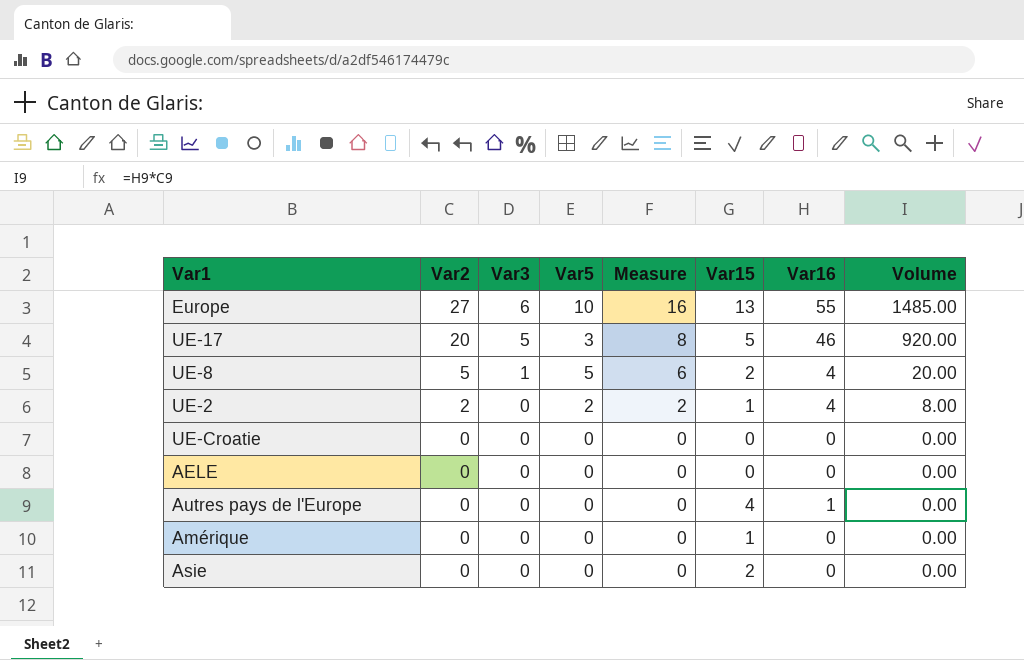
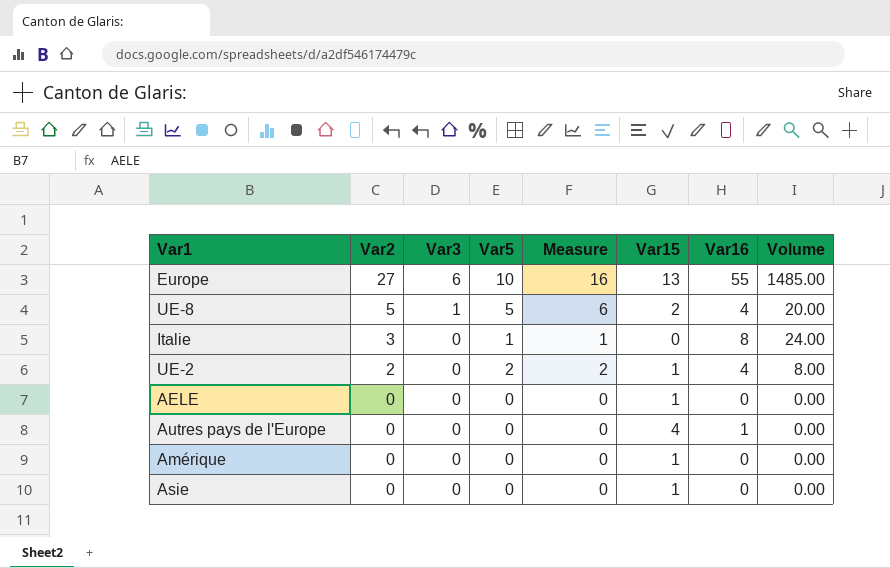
row UE-17: 20 | 5 | 3 | 8 | 5 | 46 | 920.00 -> none
row UE-Croatie: 0 | 0 | 0 | 0 | 0 | 0 | 0.00 -> none
row Italie: none -> 3 | 0 | 1 | 1 | 0 | 8 | 24.00
AELE | Var15: 0 -> 1
Asie | Var15: 2 -> 1

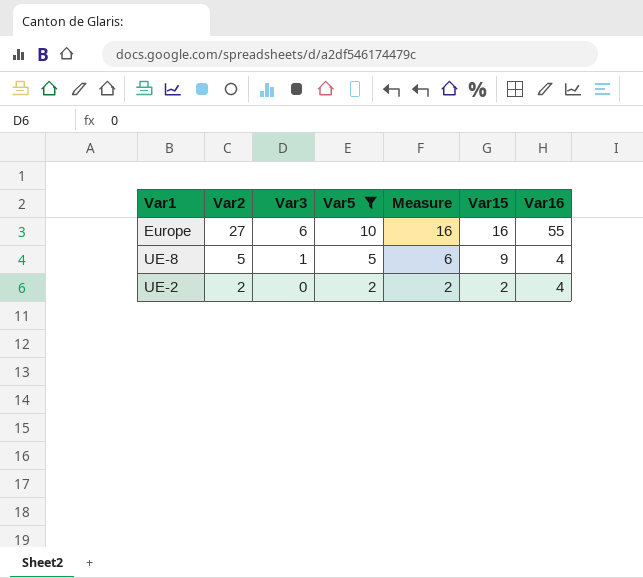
filter: none -> Var5 >= 2
column Volume | formula: [Var2] * [Var16] -> none
Europe | Var15: 13 -> 16
UE-8 | Var15: 2 -> 9
UE-2 | Var15: 1 -> 2

